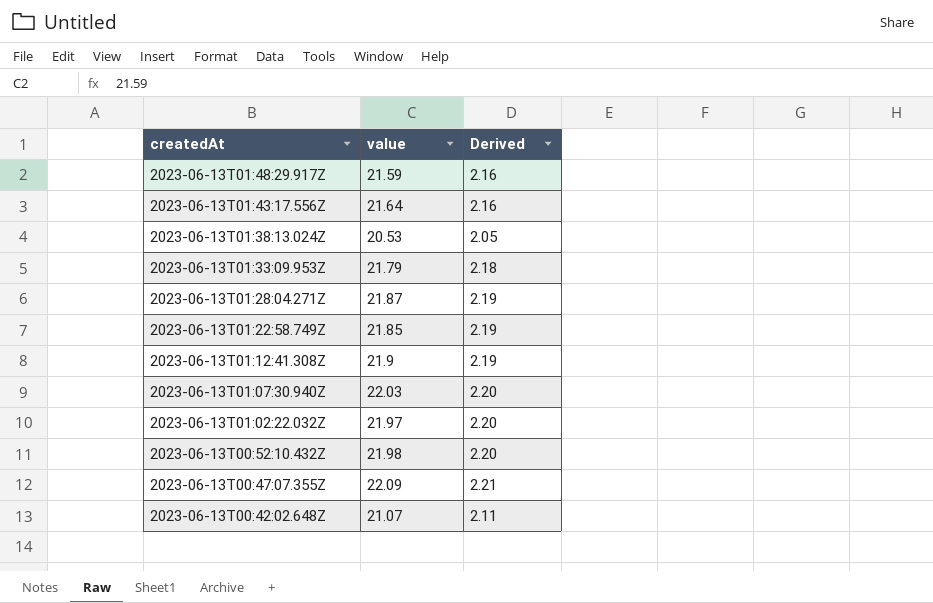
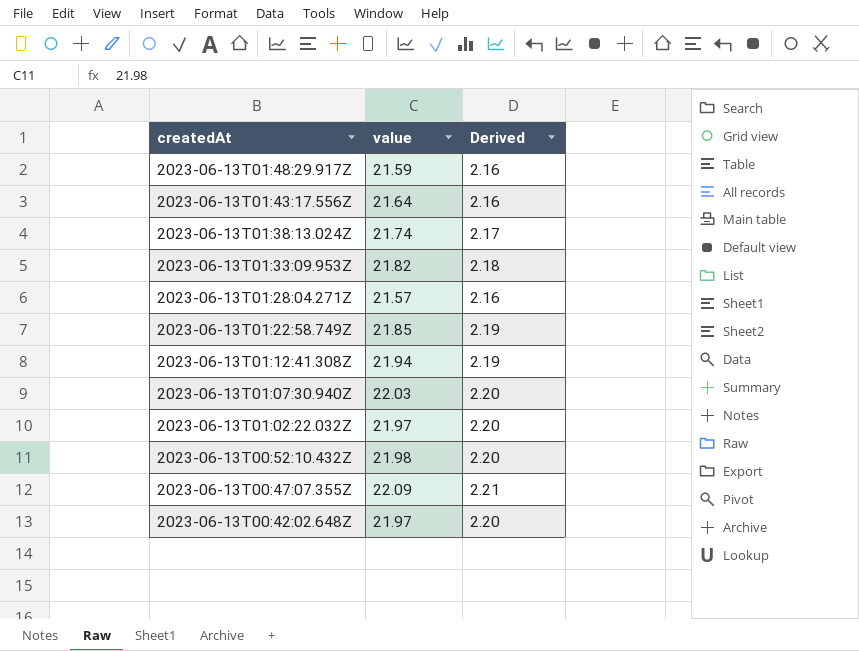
2023-06-13T01:38:13.024Z | value: 20.53 -> 21.74
2023-06-13T01:38:13.024Z | Derived: 2.05 -> 2.17
2023-06-13T01:33:09.953Z | value: 21.79 -> 21.82
2023-06-13T01:28:04.271Z | value: 21.87 -> 21.57
2023-06-13T01:28:04.271Z | Derived: 2.19 -> 2.16
2023-06-13T01:12:41.308Z | value: 21.9 -> 21.94
2023-06-13T00:42:02.648Z | value: 21.07 -> 21.97
2023-06-13T00:42:02.648Z | Derived: 2.11 -> 2.20

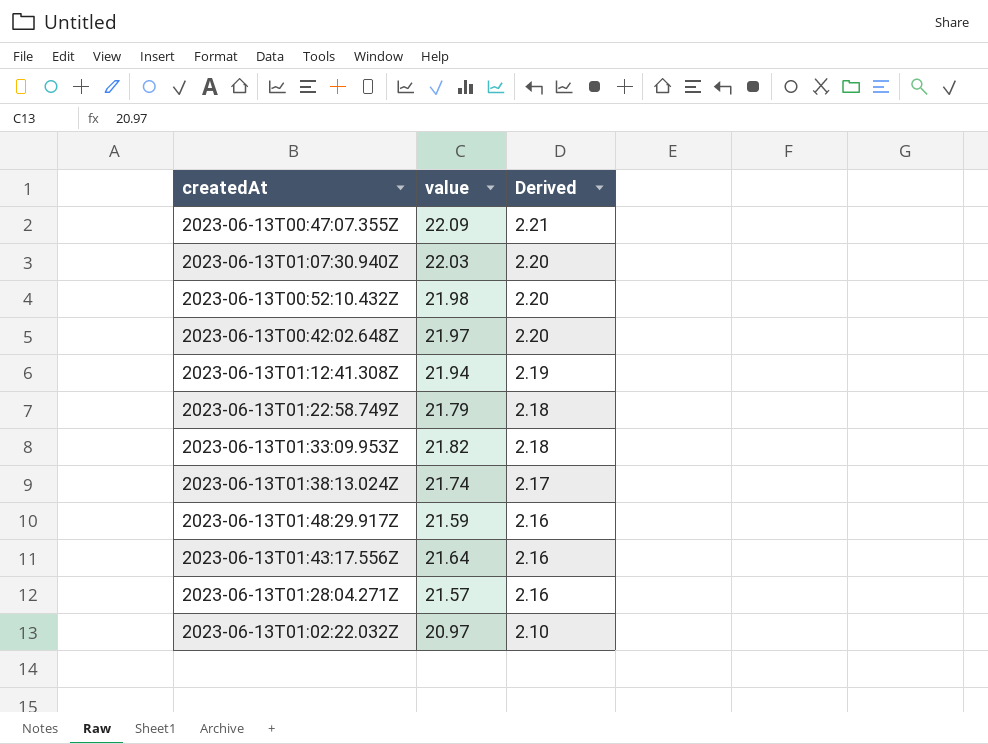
row order: createdAt descending -> Derived descending
2023-06-13T01:22:58.749Z | value: 21.85 -> 21.79
2023-06-13T01:22:58.749Z | Derived: 2.19 -> 2.18
2023-06-13T01:02:22.032Z | value: 21.97 -> 20.97
2023-06-13T01:02:22.032Z | Derived: 2.20 -> 2.10

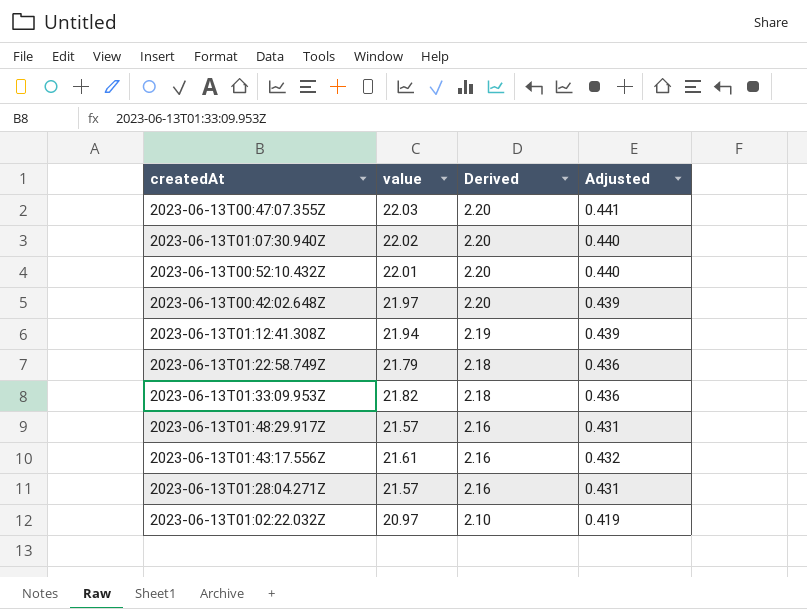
column Adjusted | formula: none -> [value] * 0.02
row 2023-06-13T01:38:13.024Z: 21.74 | 2.17 -> none
2023-06-13T00:47:07.355Z | value: 22.09 -> 22.03
2023-06-13T00:47:07.355Z | Derived: 2.21 -> 2.20
2023-06-13T01:07:30.940Z | value: 22.03 -> 22.02
2023-06-13T00:52:10.432Z | value: 21.98 -> 22.01
2023-06-13T01:48:29.917Z | value: 21.59 -> 21.57
2023-06-13T01:43:17.556Z | value: 21.64 -> 21.61

